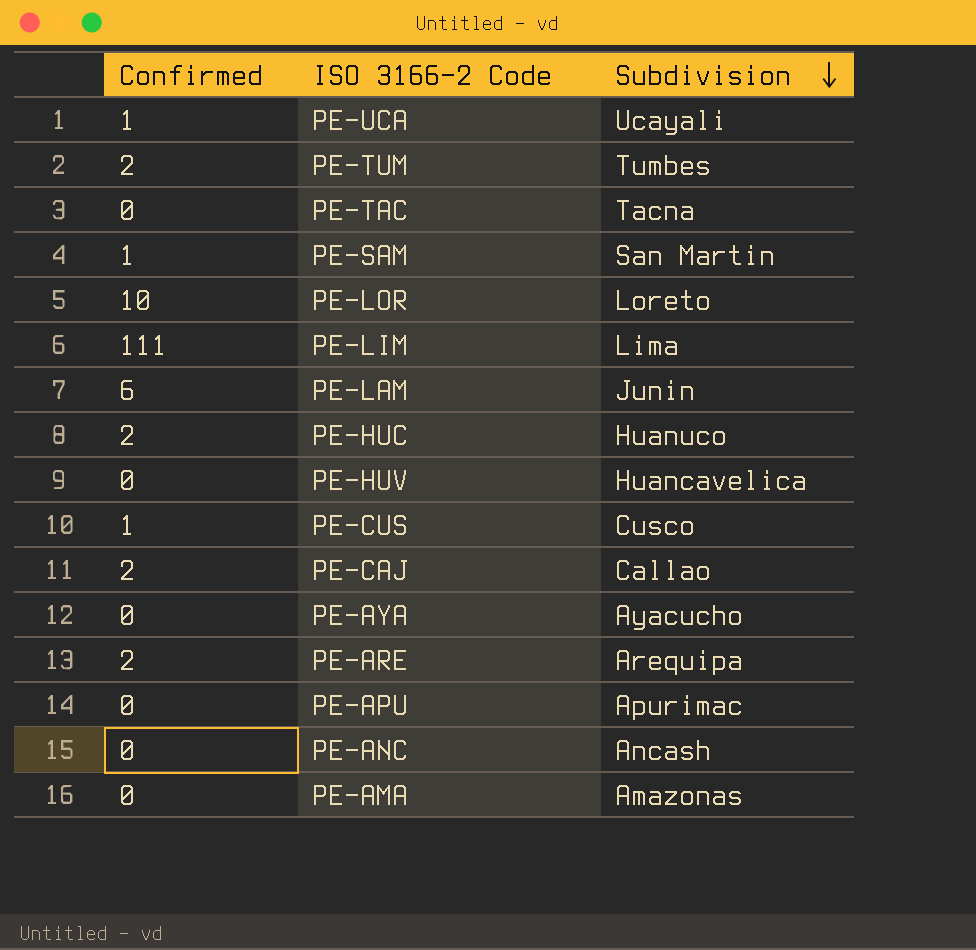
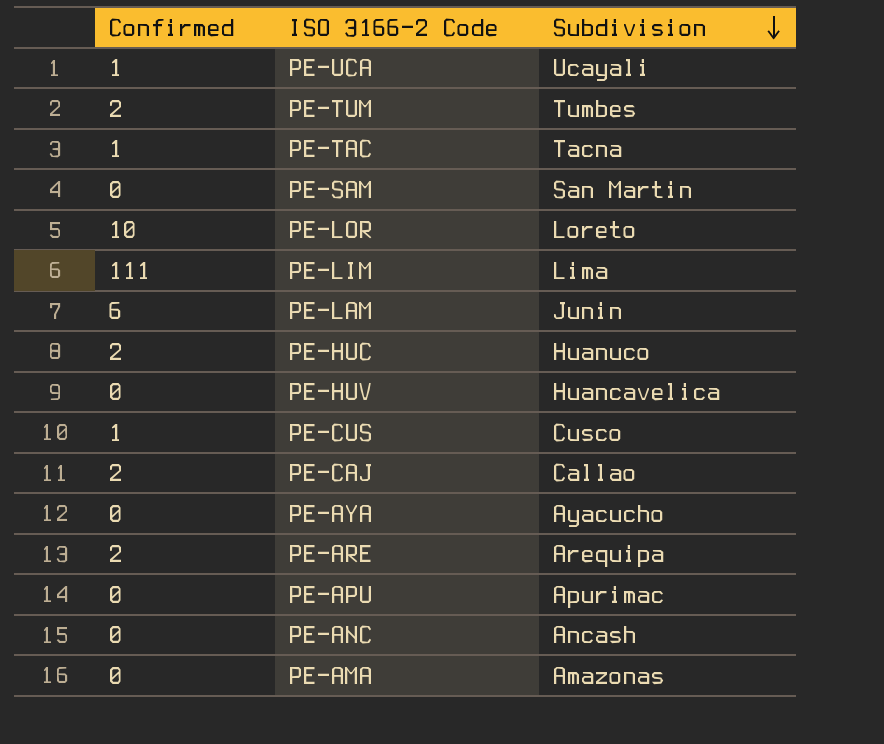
PE-TAC | Confirmed: 0 -> 1
PE-SAM | Confirmed: 1 -> 0

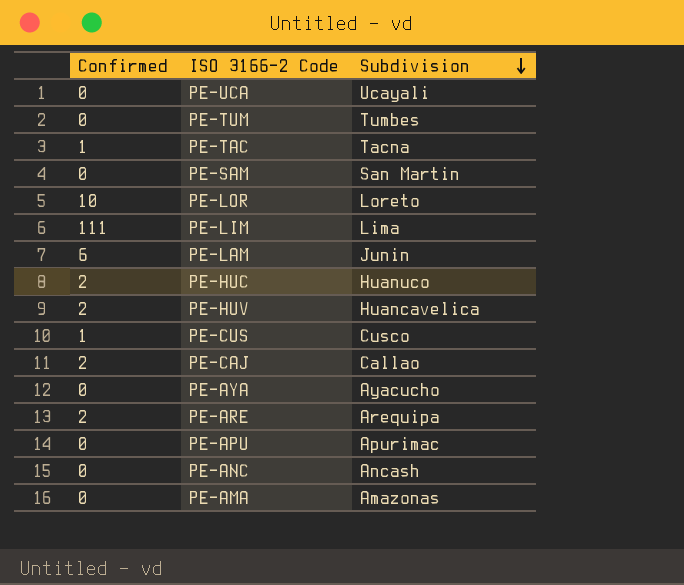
PE-UCA | Confirmed: 1 -> 0
PE-TUM | Confirmed: 2 -> 0
PE-HUV | Confirmed: 0 -> 2

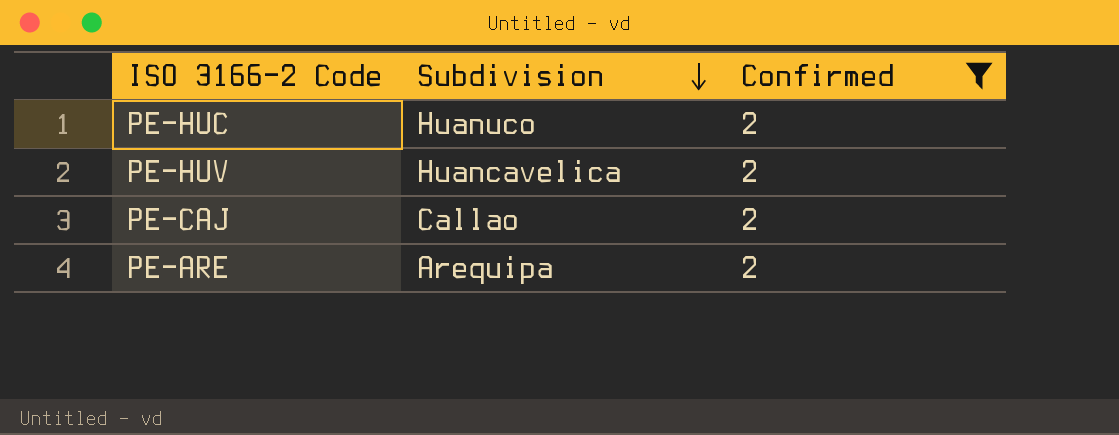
filter: none -> Confirmed = 2
column Confirmed | position: 1 -> 3

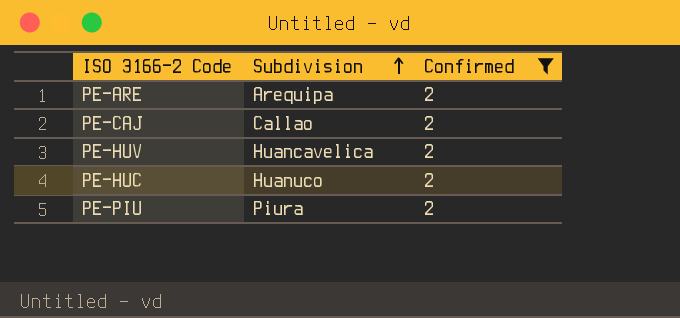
row order: Subdivision descending -> Subdivision ascending
row PE-PIU: none -> Piura | 2

